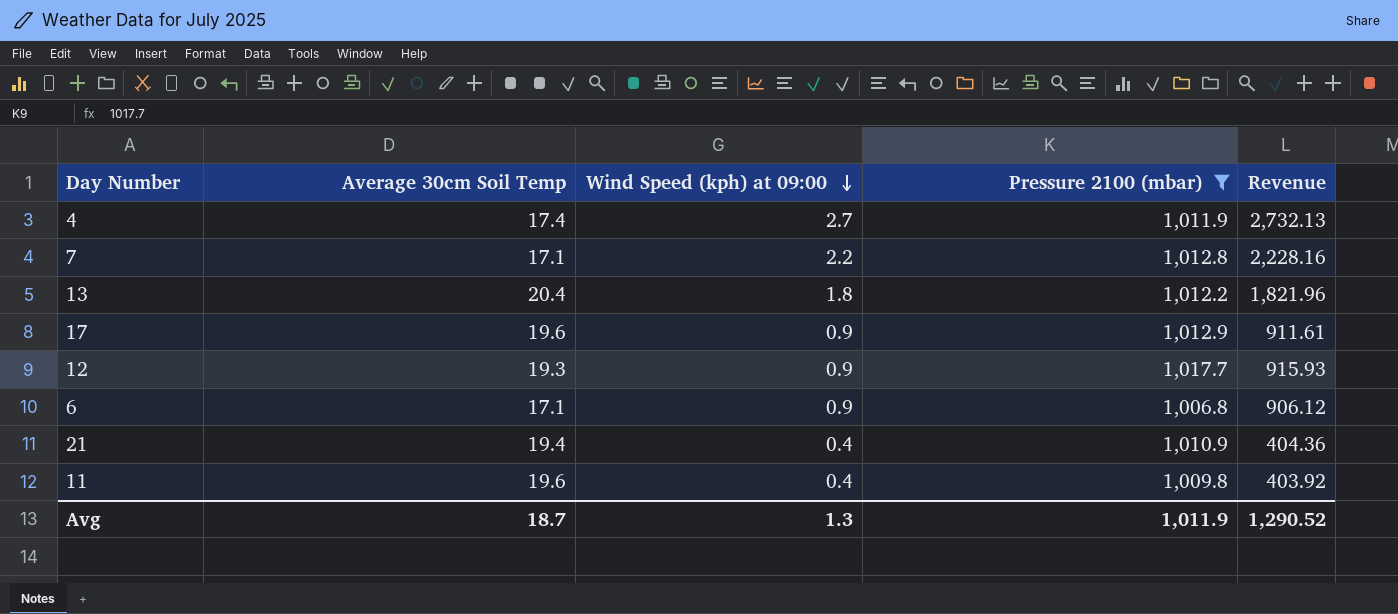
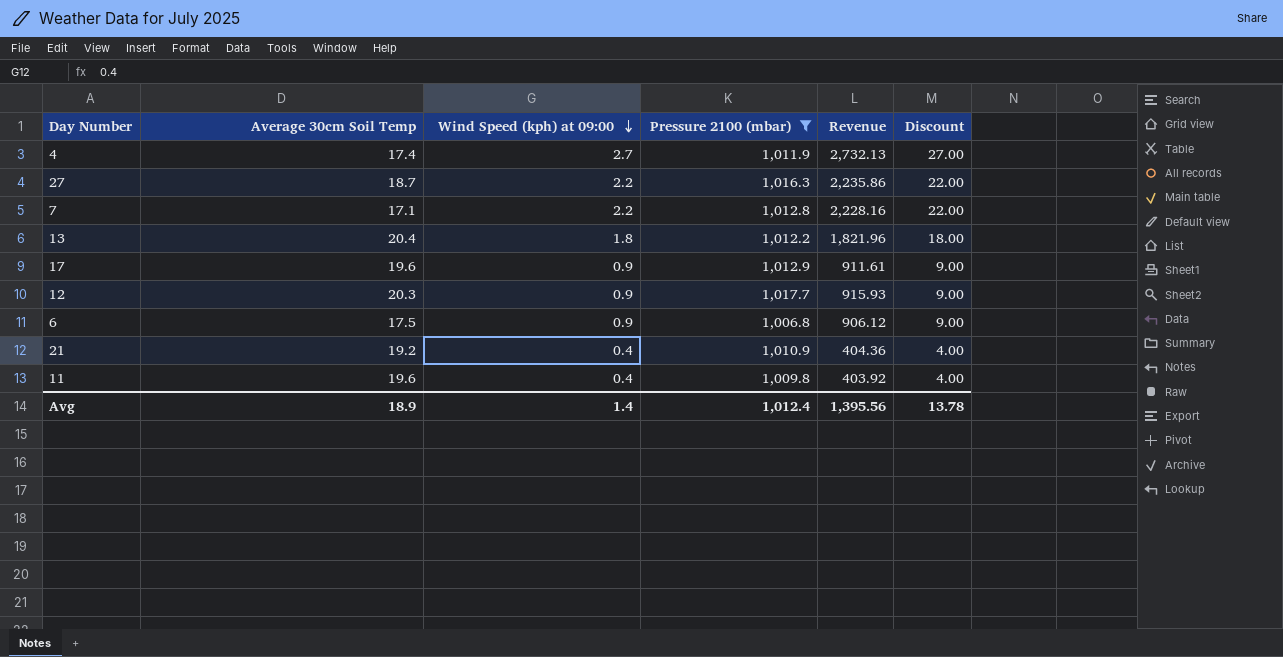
column Discount | formula: none -> [Wind Speed (kph) at 09:00] * 10
row 27: none -> 18.7 | 2.2 | 1,016.3 | 2,235.86 | 22.00
12 | Average 30cm Soil Temp: 19.3 -> 20.3
6 | Average 30cm Soil Temp: 17.1 -> 17.5
21 | Average 30cm Soil Temp: 19.4 -> 19.2
Avg | Average 30cm Soil Temp: 18.7 -> 18.9
Avg | Wind Speed (kph) at 09:00: 1.3 -> 1.4
Avg | Pressure 2100 (mbar): 1,011.9 -> 1,012.4
Avg | Revenue: 1,290.52 -> 1,395.56

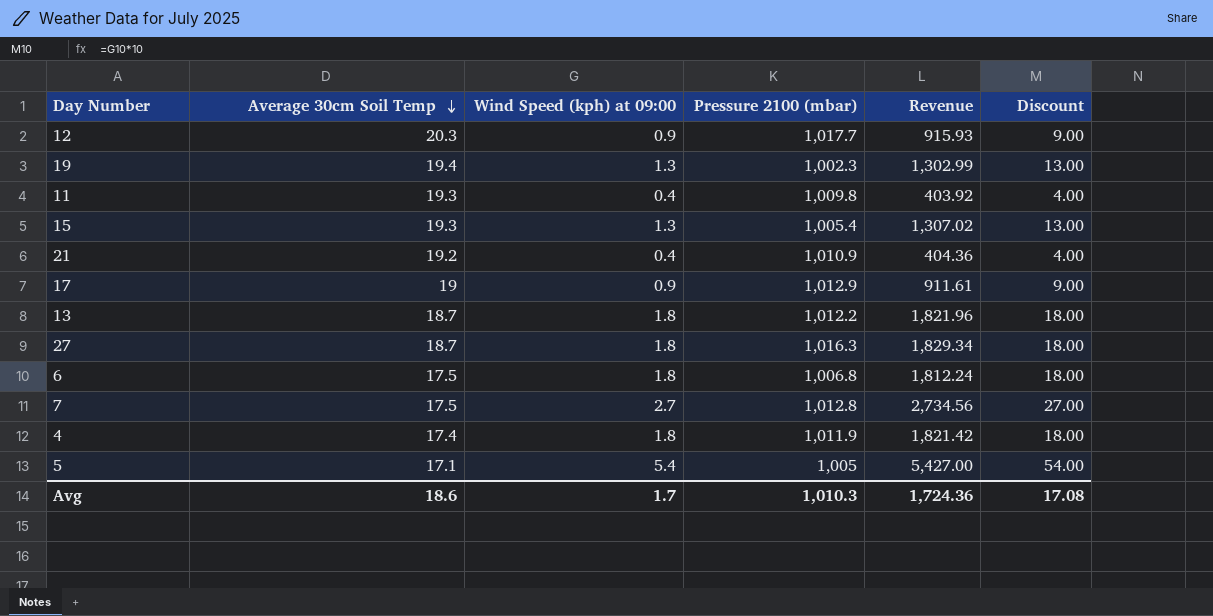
filter: Pressure 2100 (mbar) >= 1,006.8 -> none
row order: Wind Speed (kph) at 09:00 descending -> Average 30cm Soil Temp descending
11 | Average 30cm Soil Temp: 19.6 -> 19.3
17 | Average 30cm Soil Temp: 19.6 -> 19
13 | Average 30cm Soil Temp: 20.4 -> 18.7
27 | Wind Speed (kph) at 09:00: 2.2 -> 1.8
27 | Revenue: 2,235.86 -> 1,829.34
27 | Discount: 22.00 -> 18.00
6 | Wind Speed (kph) at 09:00: 0.9 -> 1.8
6 | Revenue: 906.12 -> 1,812.24
6 | Discount: 9.00 -> 18.00
7 | Average 30cm Soil Temp: 17.1 -> 17.5
7 | Wind Speed (kph) at 09:00: 2.2 -> 2.7
7 | Revenue: 2,228.16 -> 2,734.56
7 | Discount: 22.00 -> 27.00
4 | Wind Speed (kph) at 09:00: 2.7 -> 1.8
4 | Revenue: 2,732.13 -> 1,821.42
4 | Discount: 27.00 -> 18.00
Avg | Average 30cm Soil Temp: 18.9 -> 18.6
Avg | Wind Speed (kph) at 09:00: 1.4 -> 1.7
Avg | Pressure 2100 (mbar): 1,012.4 -> 1,010.3
Avg | Revenue: 1,395.56 -> 1,724.36
Avg | Discount: 13.78 -> 17.08

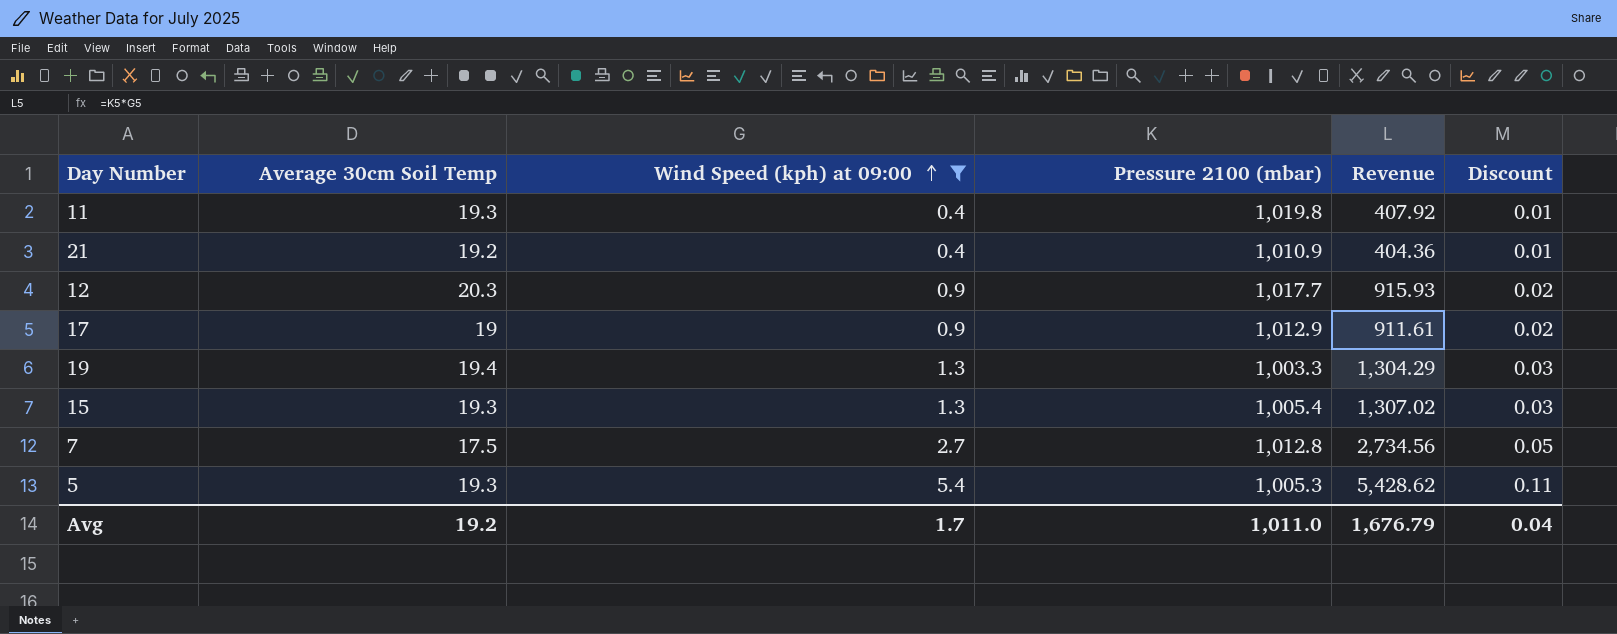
filter: none -> Wind Speed (kph) at 09:00 != 1.8
row order: Average 30cm Soil Temp descending -> Wind Speed (kph) at 09:00 ascending
column Discount | formula: [Wind Speed (kph) at 09:00] * 10 -> [Wind Speed (kph) at 09:00] * 0.02
11 | Pressure 2100 (mbar): 1,009.8 -> 1,019.8
11 | Revenue: 403.92 -> 407.92
19 | Pressure 2100 (mbar): 1,002.3 -> 1,003.3
19 | Revenue: 1,302.99 -> 1,304.29
5 | Average 30cm Soil Temp: 17.1 -> 19.3
5 | Pressure 2100 (mbar): 1,005 -> 1,005.3
5 | Revenue: 5,427.00 -> 5,428.62
Avg | Average 30cm Soil Temp: 18.6 -> 19.2
Avg | Pressure 2100 (mbar): 1,010.3 -> 1,011.0
Avg | Revenue: 1,724.36 -> 1,676.79
Avg | Discount: 17.08 -> 0.04

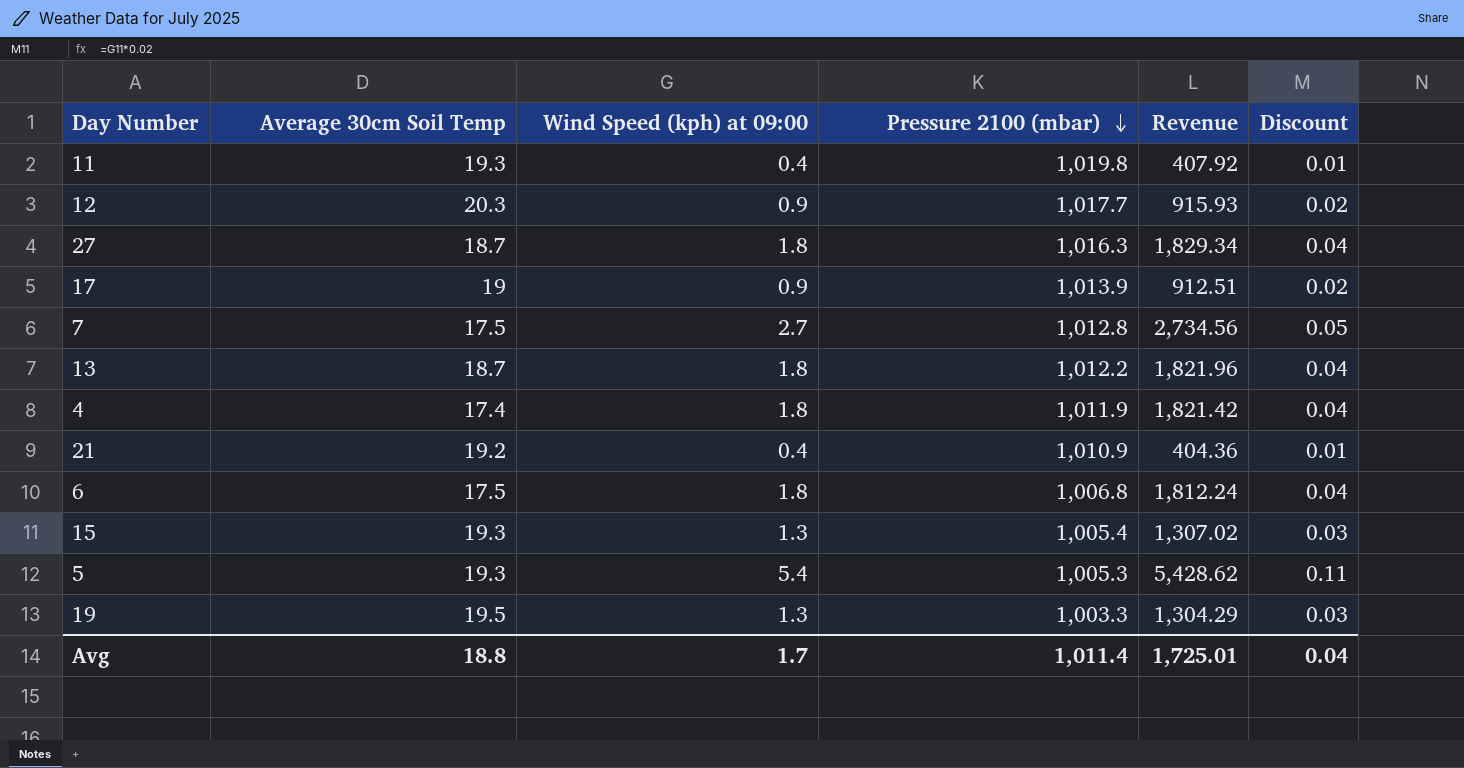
filter: Wind Speed (kph) at 09:00 != 1.8 -> none
row order: Wind Speed (kph) at 09:00 ascending -> Pressure 2100 (mbar) descending
17 | Pressure 2100 (mbar): 1,012.9 -> 1,013.9
17 | Revenue: 911.61 -> 912.51
19 | Average 30cm Soil Temp: 19.4 -> 19.5
Avg | Average 30cm Soil Temp: 19.2 -> 18.8
Avg | Pressure 2100 (mbar): 1,011.0 -> 1,011.4
Avg | Revenue: 1,676.79 -> 1,725.01

